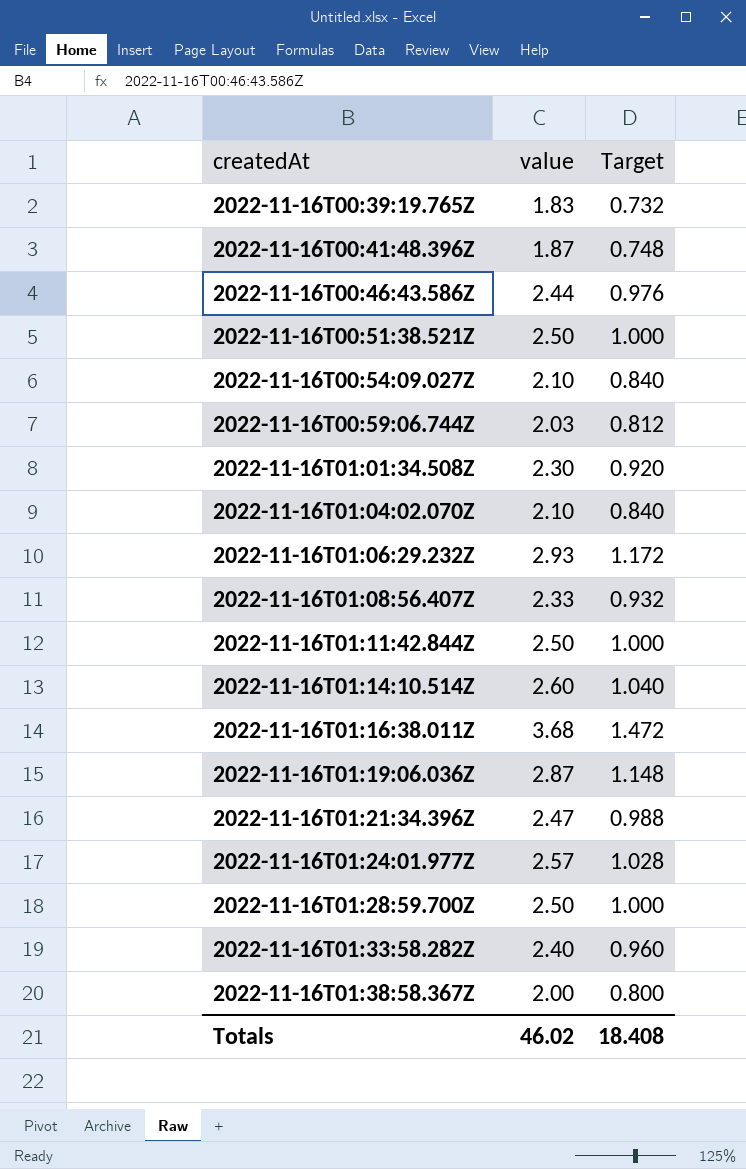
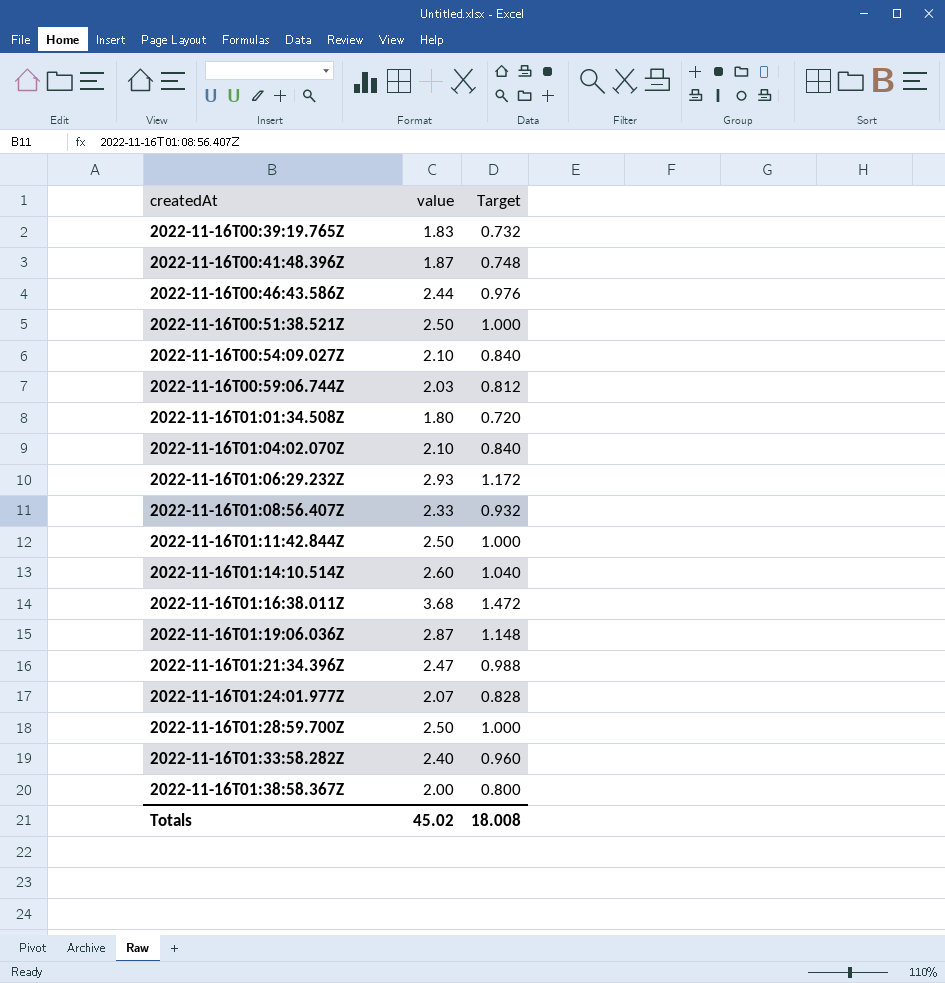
2022-11-16T01:01:34.508Z | value: 2.30 -> 1.80
2022-11-16T01:01:34.508Z | Target: 0.920 -> 0.720
2022-11-16T01:24:01.977Z | value: 2.57 -> 2.07
2022-11-16T01:24:01.977Z | Target: 1.028 -> 0.828
Totals | value: 46.02 -> 45.02
Totals | Target: 18.408 -> 18.008

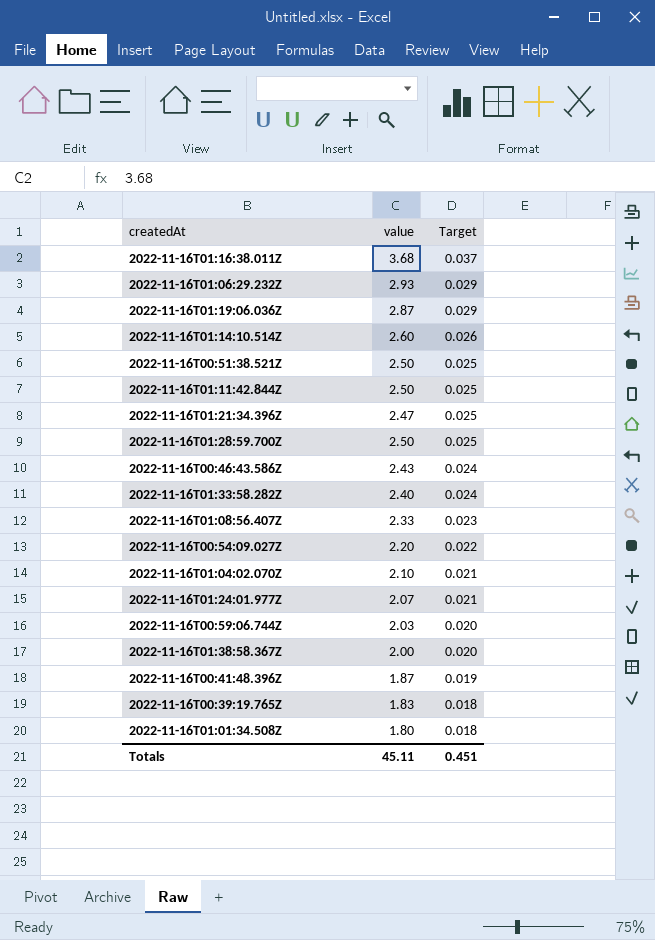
row order: createdAt ascending -> Target descending
column Target | formula: [value] * 0.4 -> [value] * 0.01
2022-11-16T00:46:43.586Z | value: 2.44 -> 2.43
2022-11-16T00:54:09.027Z | value: 2.10 -> 2.20
Totals | value: 45.02 -> 45.11
Totals | Target: 18.008 -> 0.451

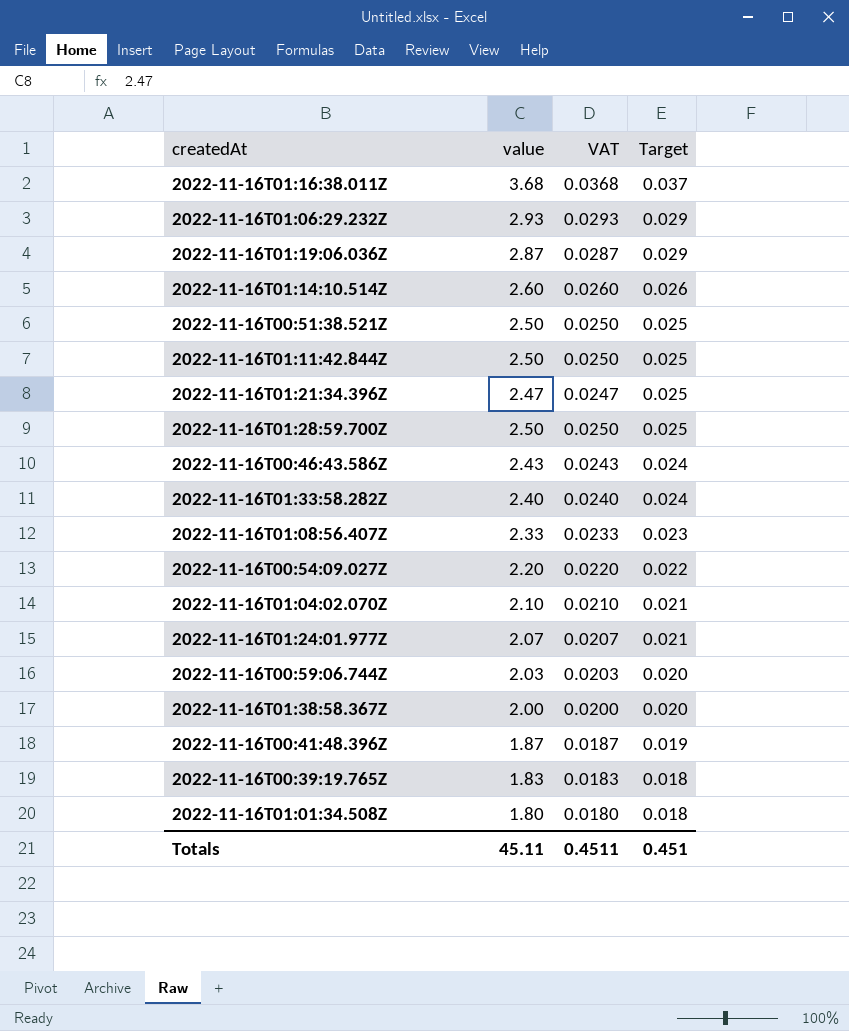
column VAT | formula: none -> [value] * 0.01

